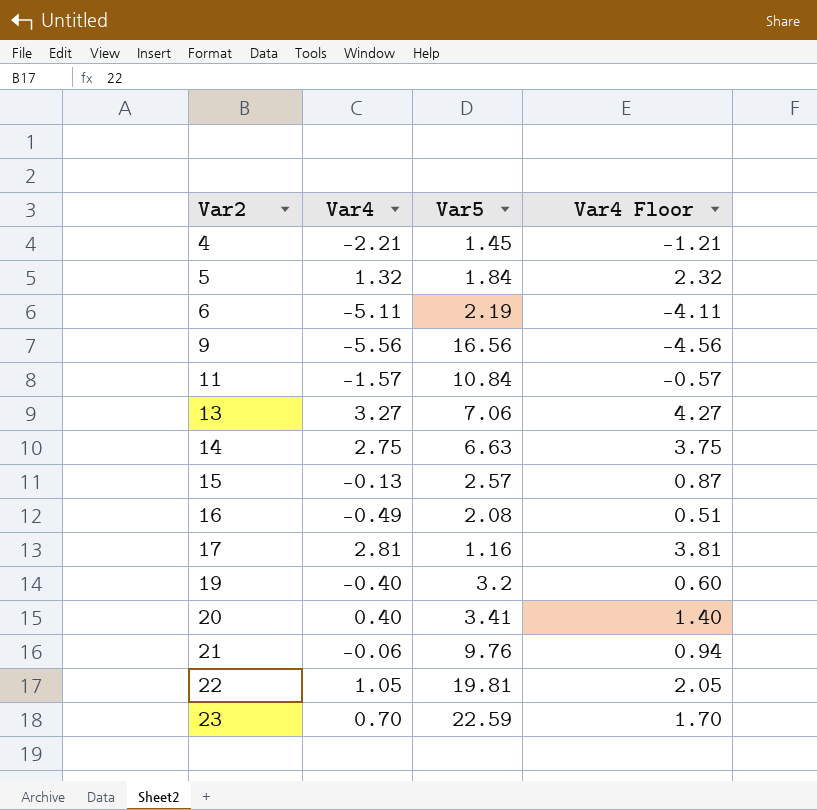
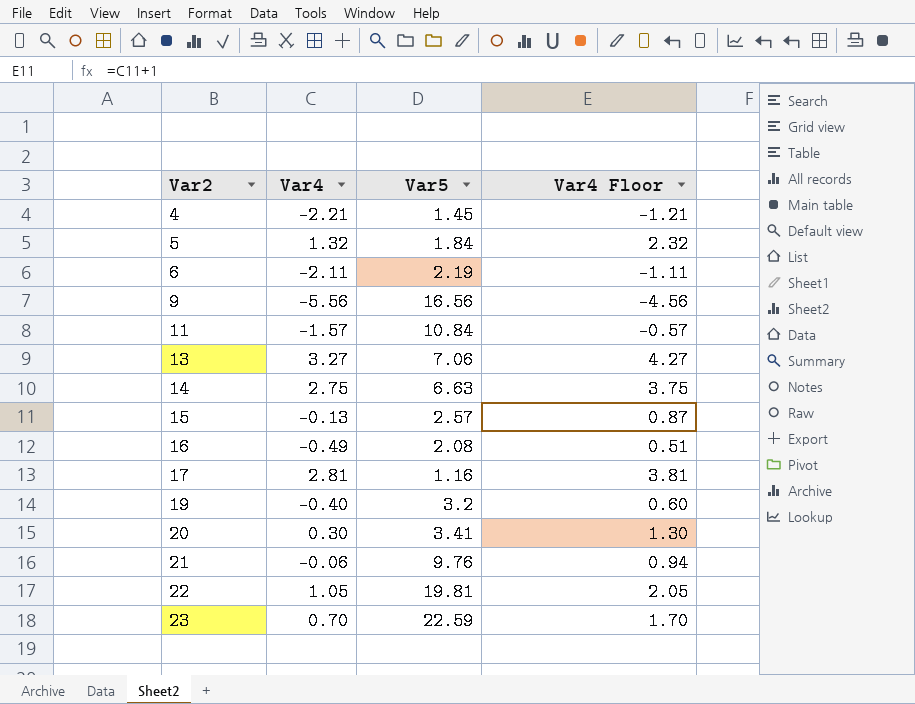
6 | Var4: -5.11 -> -2.11
6 | Var4 Floor: -4.11 -> -1.11
20 | Var4: 0.40 -> 0.30
20 | Var4 Floor: 1.40 -> 1.30

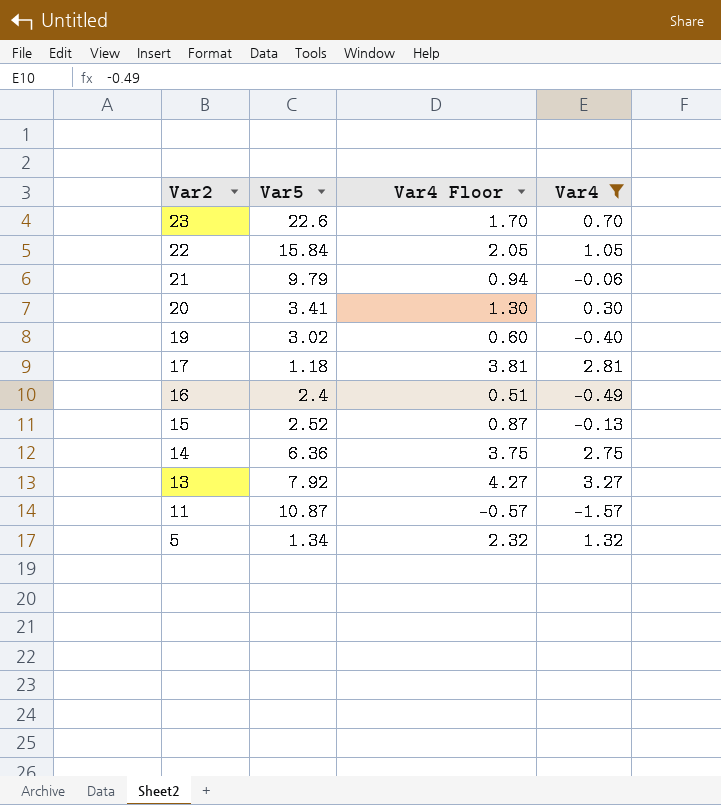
filter: none -> Var4 >= -1.57
row order: Var2 ascending -> Var2 descending
column Var4 | position: 2 -> 4
23 | Var5: 22.59 -> 22.6
22 | Var5: 19.81 -> 15.84
21 | Var5: 9.76 -> 9.79
19 | Var5: 3.2 -> 3.02
17 | Var5: 1.16 -> 1.18
16 | Var5: 2.08 -> 2.4
15 | Var5: 2.57 -> 2.52
14 | Var5: 6.63 -> 6.36
13 | Var5: 7.06 -> 7.92
11 | Var5: 10.84 -> 10.87
5 | Var5: 1.84 -> 1.34

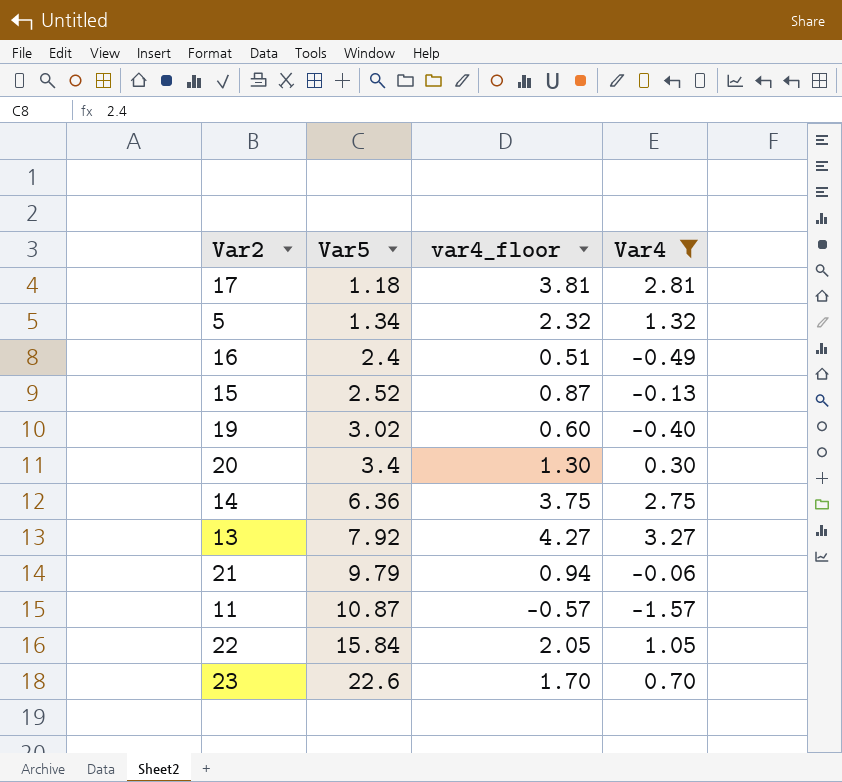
row order: Var2 descending -> Var5 ascending
column name: Var4 Floor -> var4_floor
20 | Var5: 3.41 -> 3.4

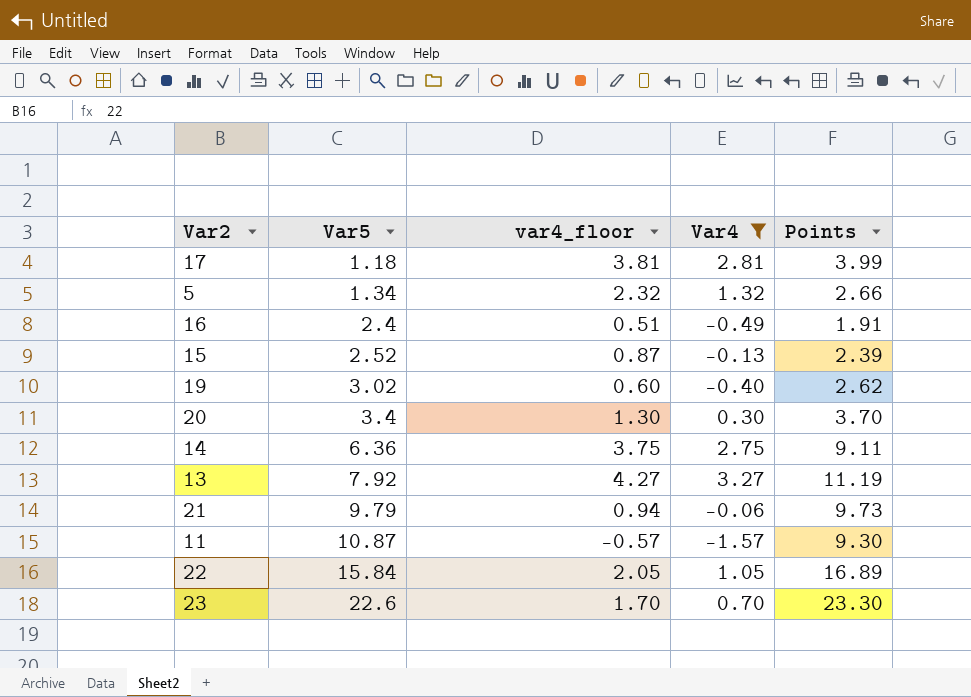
column Points | formula: none -> [Var5] + [Var4]

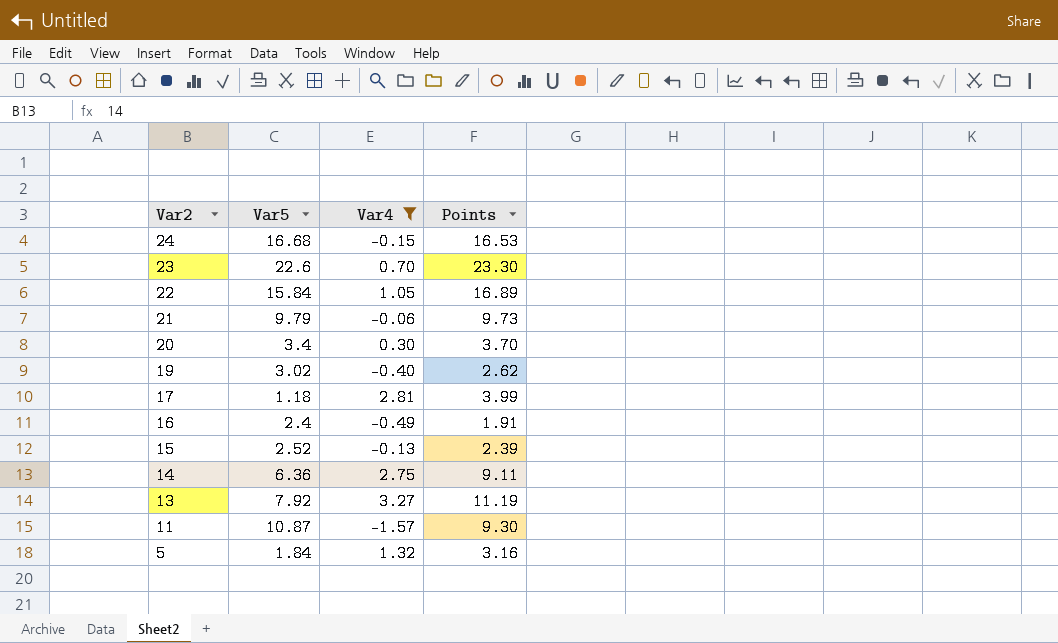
row order: Var5 ascending -> Var2 descending
column var4_floor | formula: [Var4] + 1 -> none
row 24: none -> 16.68 | -0.15 | 16.53
5 | Var5: 1.34 -> 1.84
5 | Points: 2.66 -> 3.16

